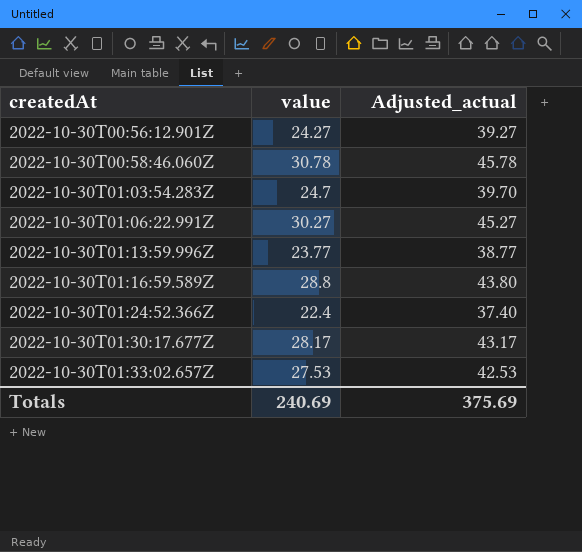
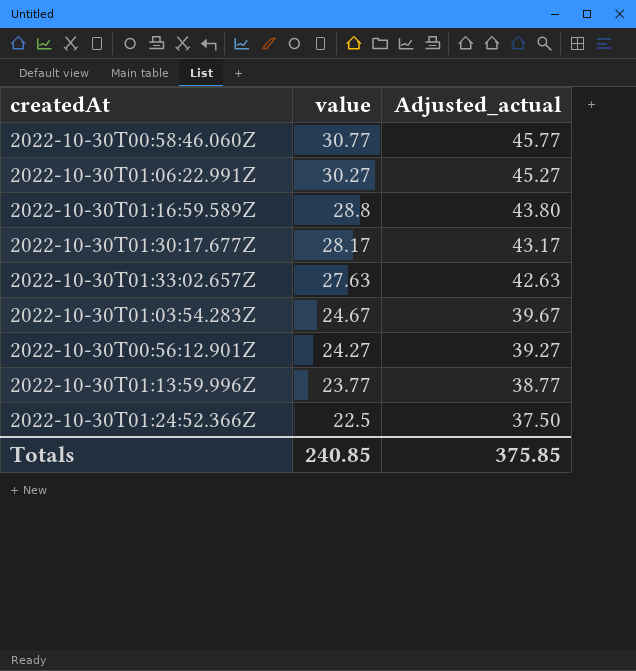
row order: createdAt ascending -> value descending
2022-10-30T00:58:46.060Z | value: 30.78 -> 30.77
2022-10-30T00:58:46.060Z | Adjusted_actual: 45.78 -> 45.77
2022-10-30T01:33:02.657Z | value: 27.53 -> 27.63
2022-10-30T01:33:02.657Z | Adjusted_actual: 42.53 -> 42.63
2022-10-30T01:03:54.283Z | value: 24.7 -> 24.67
2022-10-30T01:03:54.283Z | Adjusted_actual: 39.70 -> 39.67
2022-10-30T01:24:52.366Z | value: 22.4 -> 22.5
2022-10-30T01:24:52.366Z | Adjusted_actual: 37.40 -> 37.50
Totals | value: 240.69 -> 240.85
Totals | Adjusted_actual: 375.69 -> 375.85

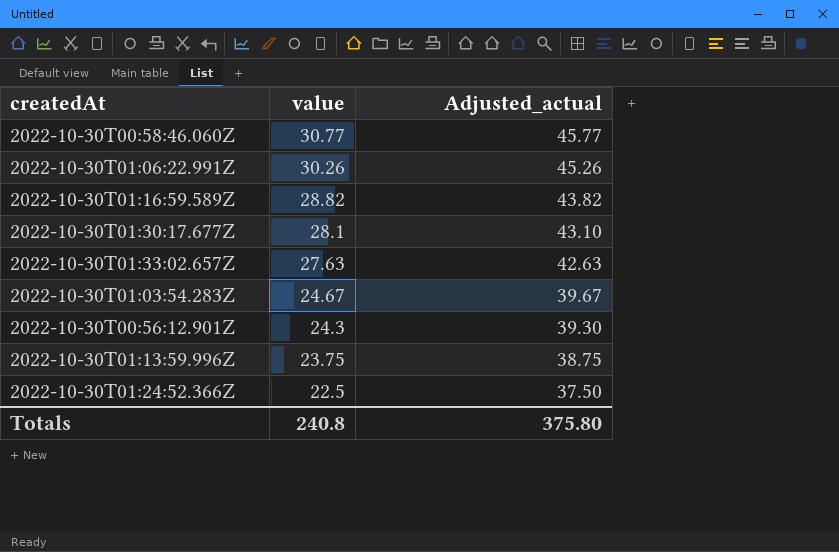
2022-10-30T01:06:22.991Z | value: 30.27 -> 30.26
2022-10-30T01:06:22.991Z | Adjusted_actual: 45.27 -> 45.26
2022-10-30T01:16:59.589Z | value: 28.8 -> 28.82
2022-10-30T01:16:59.589Z | Adjusted_actual: 43.80 -> 43.82
2022-10-30T01:30:17.677Z | value: 28.17 -> 28.1
2022-10-30T01:30:17.677Z | Adjusted_actual: 43.17 -> 43.10
2022-10-30T00:56:12.901Z | value: 24.27 -> 24.3
2022-10-30T00:56:12.901Z | Adjusted_actual: 39.27 -> 39.30
2022-10-30T01:13:59.996Z | value: 23.77 -> 23.75
2022-10-30T01:13:59.996Z | Adjusted_actual: 38.77 -> 38.75
Totals | value: 240.85 -> 240.8
Totals | Adjusted_actual: 375.85 -> 375.80

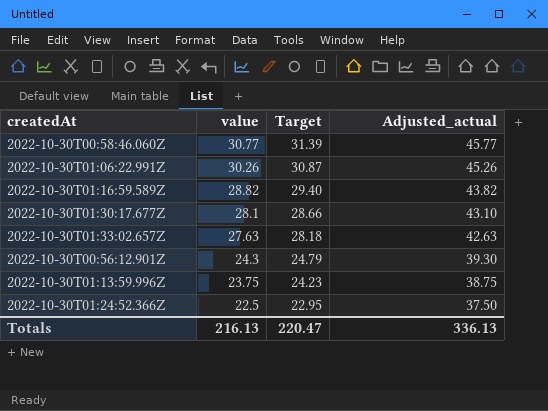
column Target | formula: none -> [value] * 1.02
row 2022-10-30T01:03:54.283Z: 24.67 | 39.67 -> none
Totals | value: 240.8 -> 216.13
Totals | Adjusted_actual: 375.80 -> 336.13

